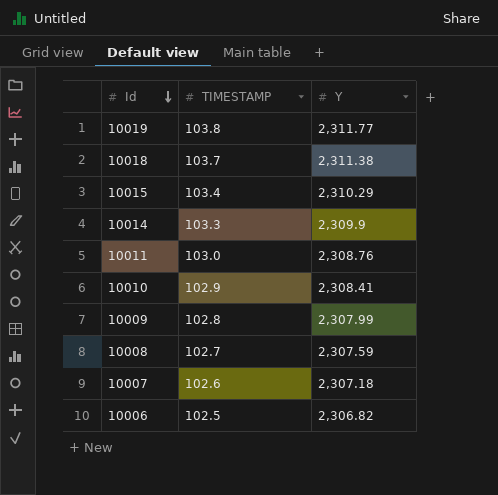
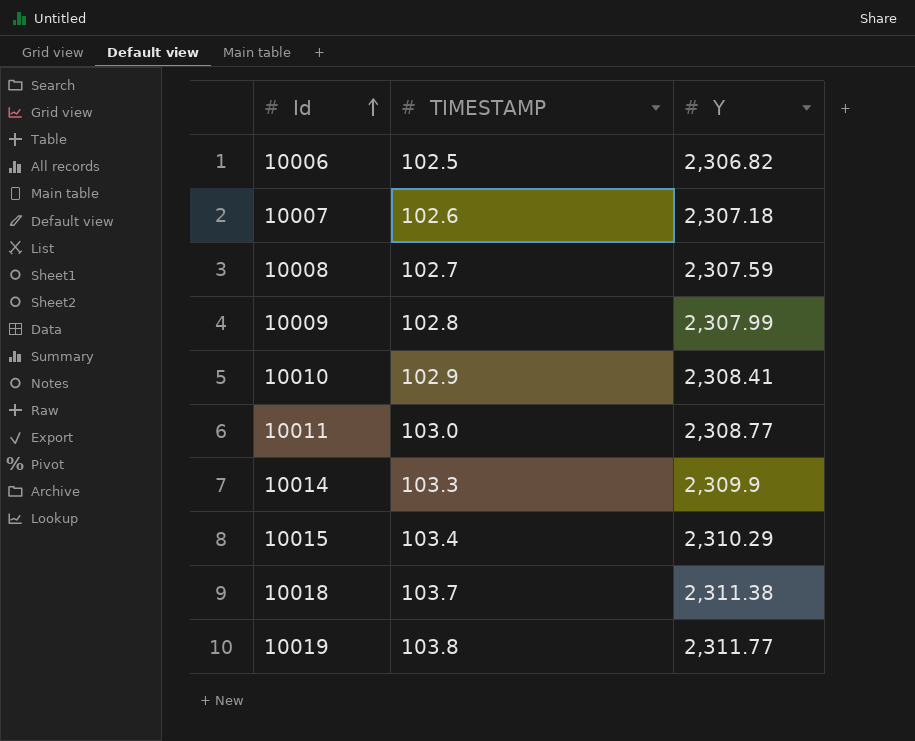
row order: Id descending -> Id ascending
10011 | Y: 2,308.76 -> 2,308.77

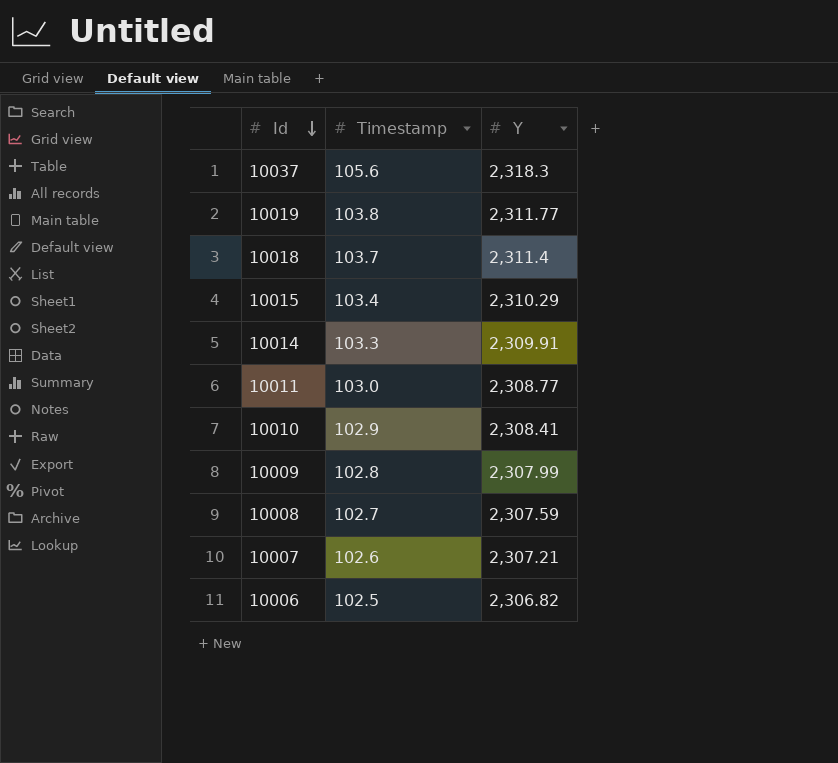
row order: Id ascending -> Id descending
column name: TIMESTAMP -> Timestamp
row 10037: none -> 105.6 | 2,318.3
10018 | Y: 2,311.38 -> 2,311.4
10014 | Y: 2,309.9 -> 2,309.91
10007 | Y: 2,307.18 -> 2,307.21

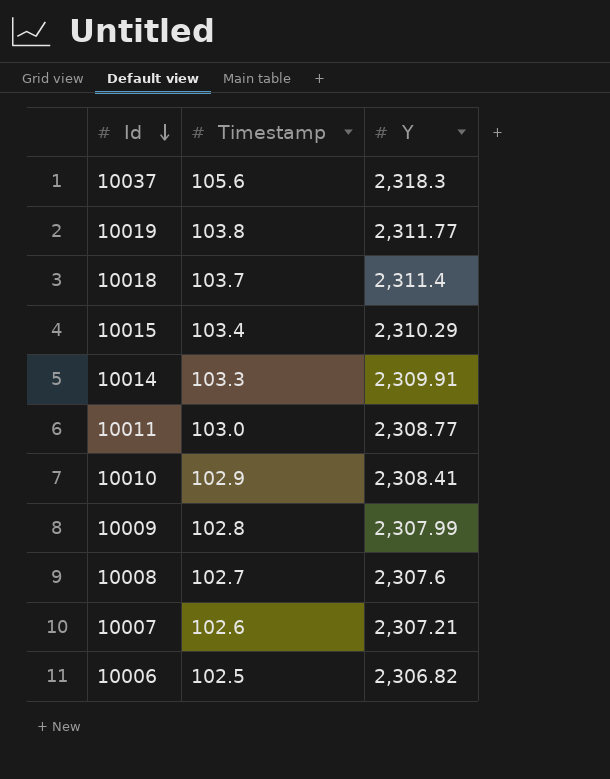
10008 | Y: 2,307.59 -> 2,307.6

